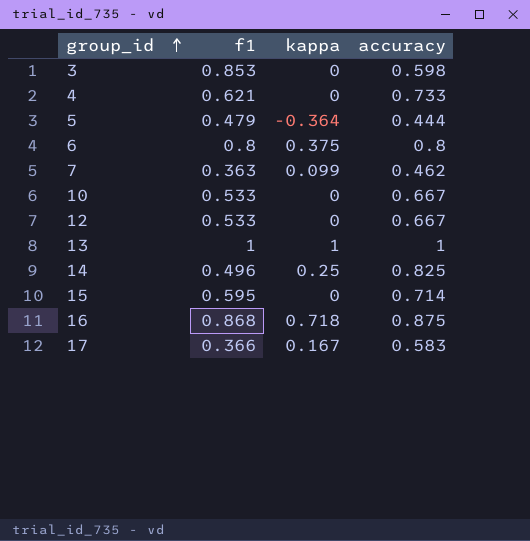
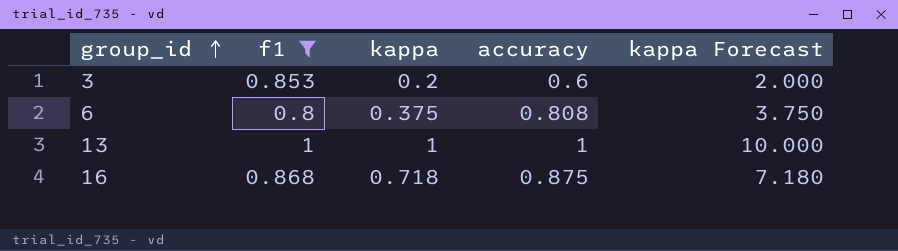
filter: none -> f1 >= 0.8
column kappa Forecast | formula: none -> [kappa] * 10
3 | kappa: 0 -> 0.2
3 | accuracy: 0.598 -> 0.6
6 | accuracy: 0.8 -> 0.808

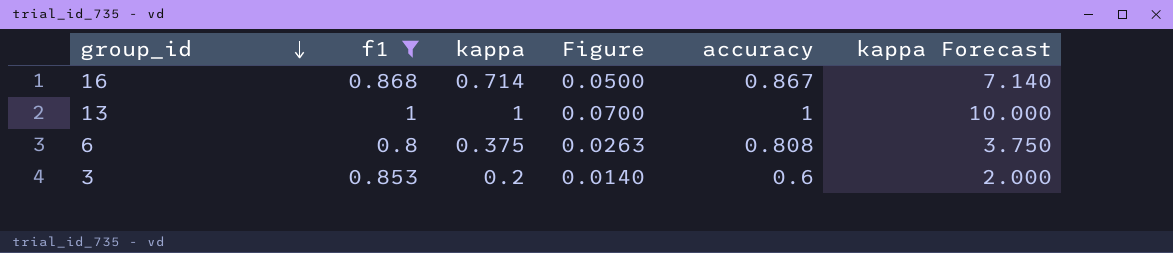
row order: group_id ascending -> group_id descending
column Figure | formula: none -> [kappa] * 0.07
16 | kappa: 0.718 -> 0.714
16 | accuracy: 0.875 -> 0.867
16 | kappa Forecast: 7.180 -> 7.140

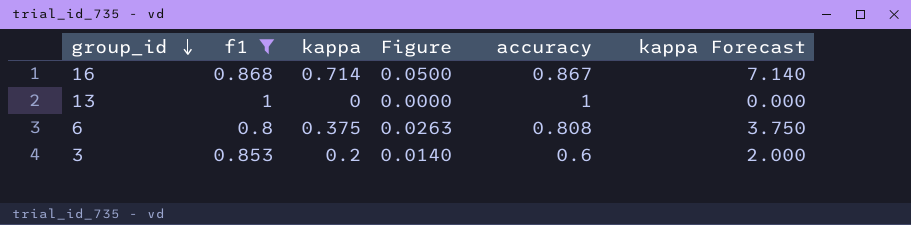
13 | kappa: 1 -> 0
13 | Figure: 0.0700 -> 0.0000
13 | kappa Forecast: 10.000 -> 0.000

